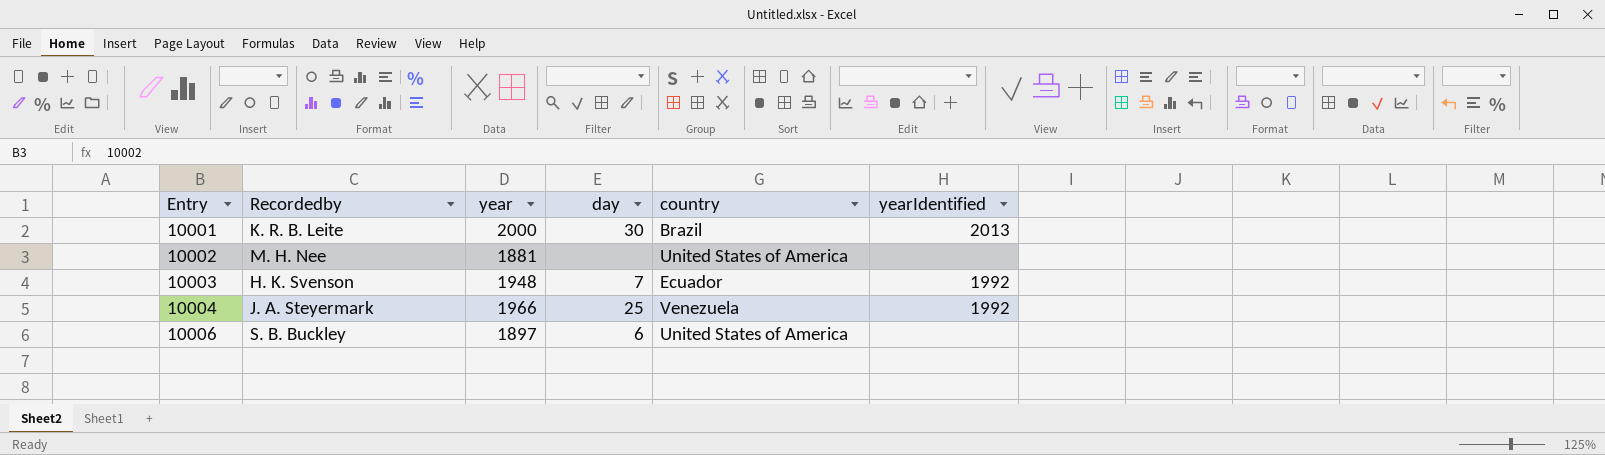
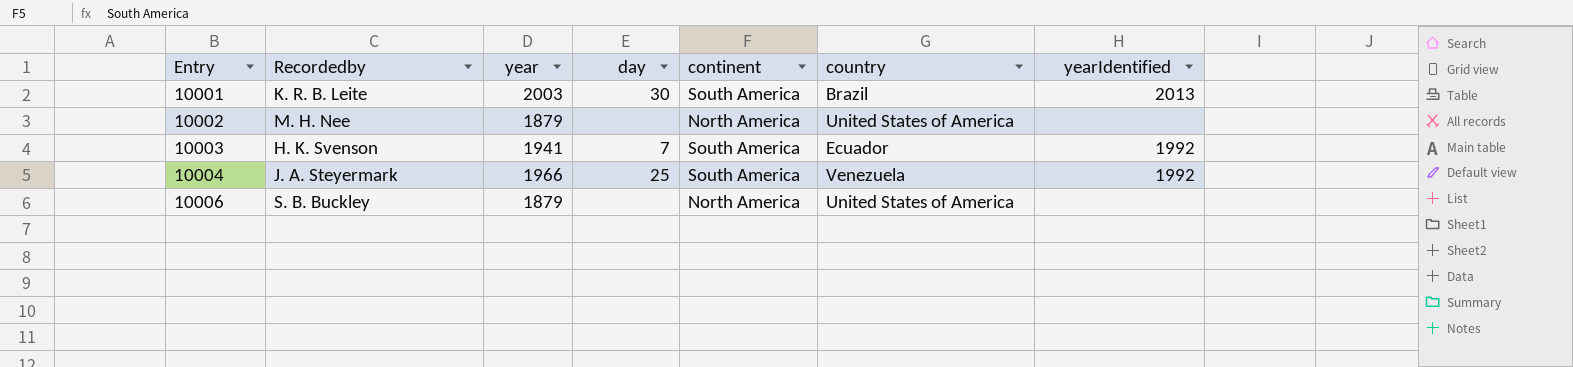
column continent | position: none -> 5
10001 | year: 2000 -> 2003
10002 | year: 1881 -> 1879
10003 | year: 1948 -> 1941
10006 | year: 1897 -> 1879
10006 | day: 6 -> none

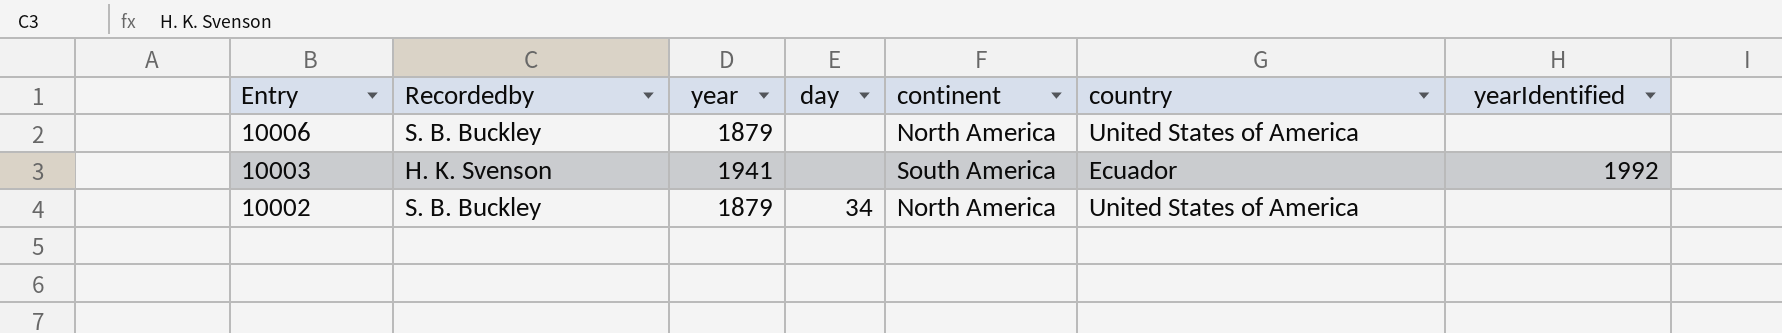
row order: Entry ascending -> Entry descending
row 10001: K. R. B. Leite | 2003 | 30 | South America | Brazil | 2013 -> none
row 10004: J. A. Steyermark | 1966 | 25 | South America | Venezuela | 1992 -> none
10003 | day: 7 -> none
10002 | Recordedby: M. H. Nee -> S. B. Buckley
10002 | day: none -> 34

